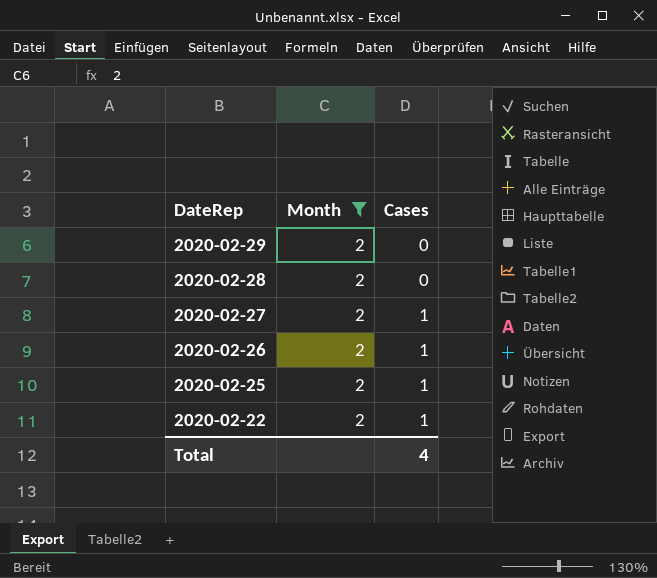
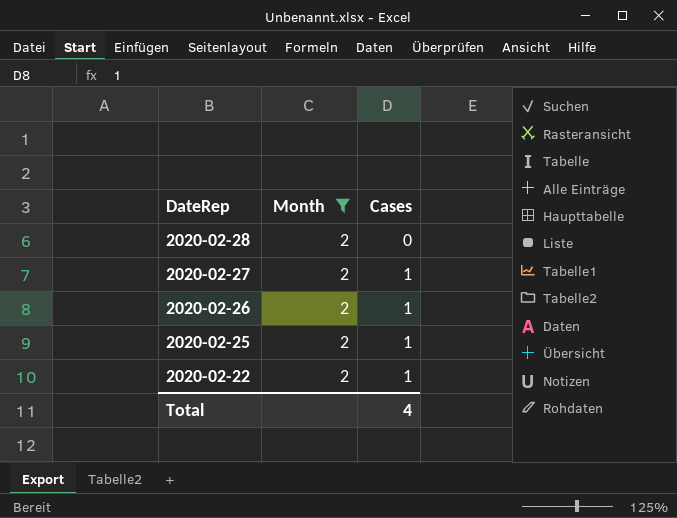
row 2020-02-29: 2 | 0 -> none

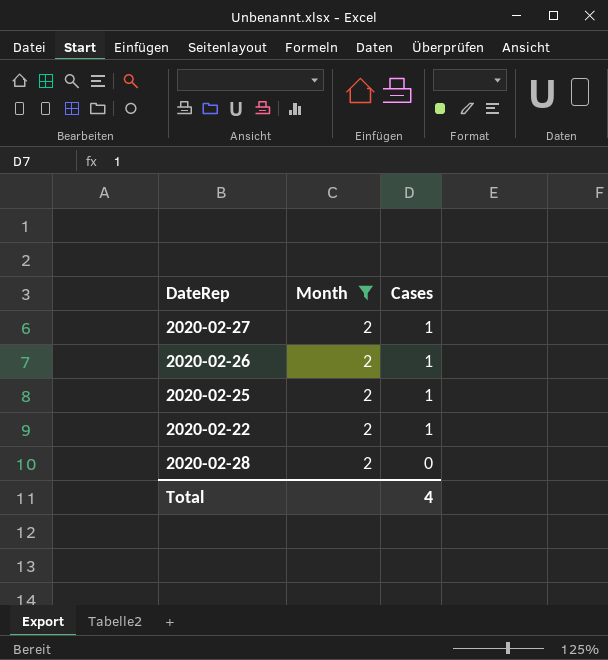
row order: DateRep descending -> Cases descending

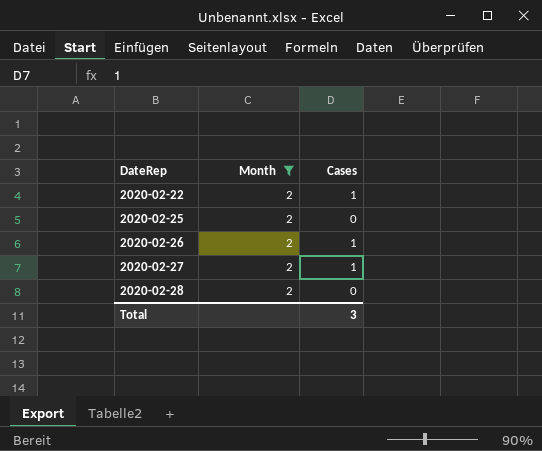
row order: Cases descending -> DateRep ascending
2020-02-25 | Cases: 1 -> 0
Total | Cases: 4 -> 3

